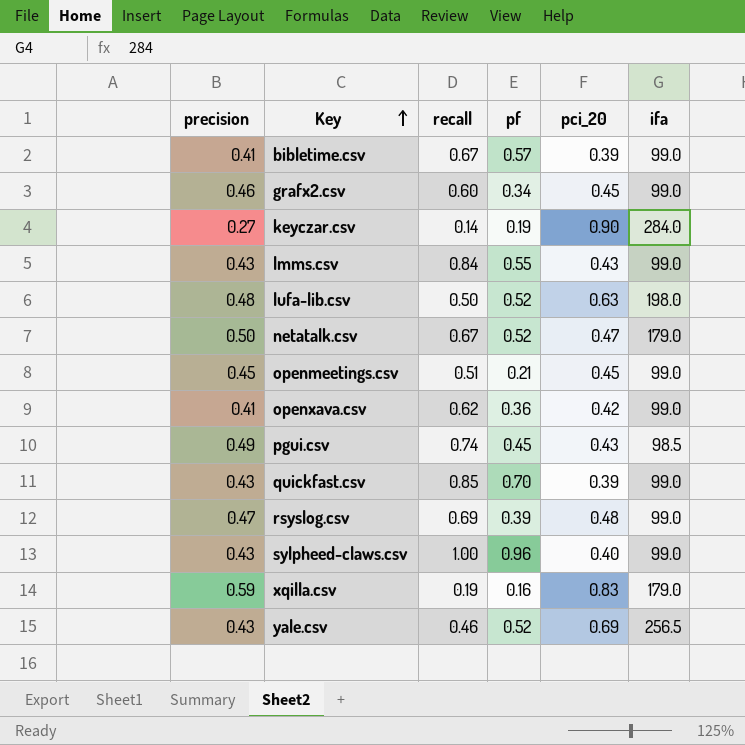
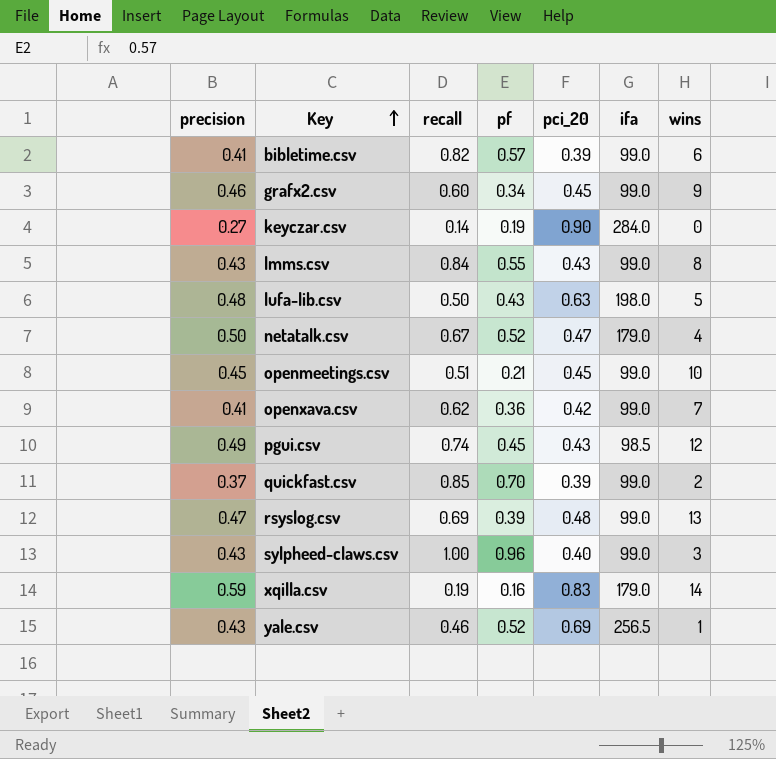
column wins | position: none -> 7
bibletime.csv | recall: 0.67 -> 0.82
lufa-lib.csv | pf: 0.52 -> 0.43
quickfast.csv | precision: 0.43 -> 0.37

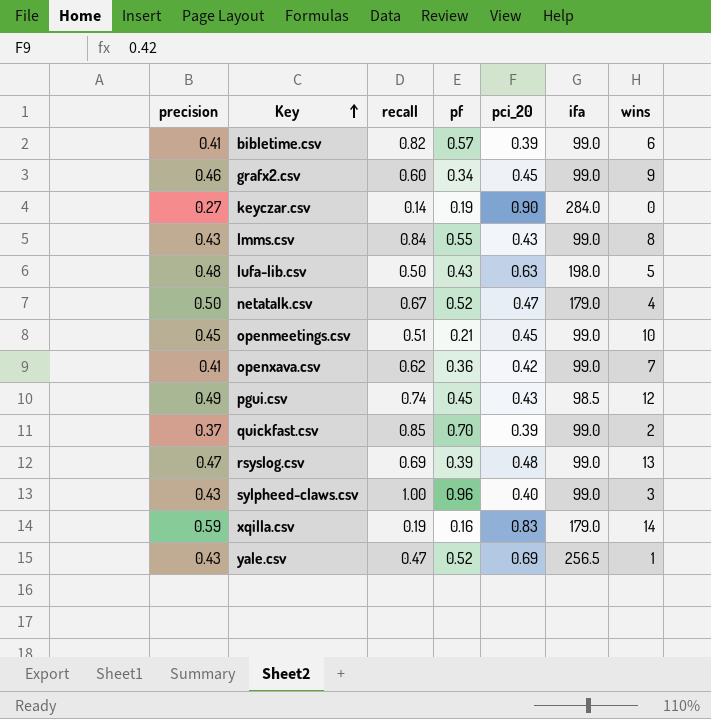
yale.csv | recall: 0.46 -> 0.47

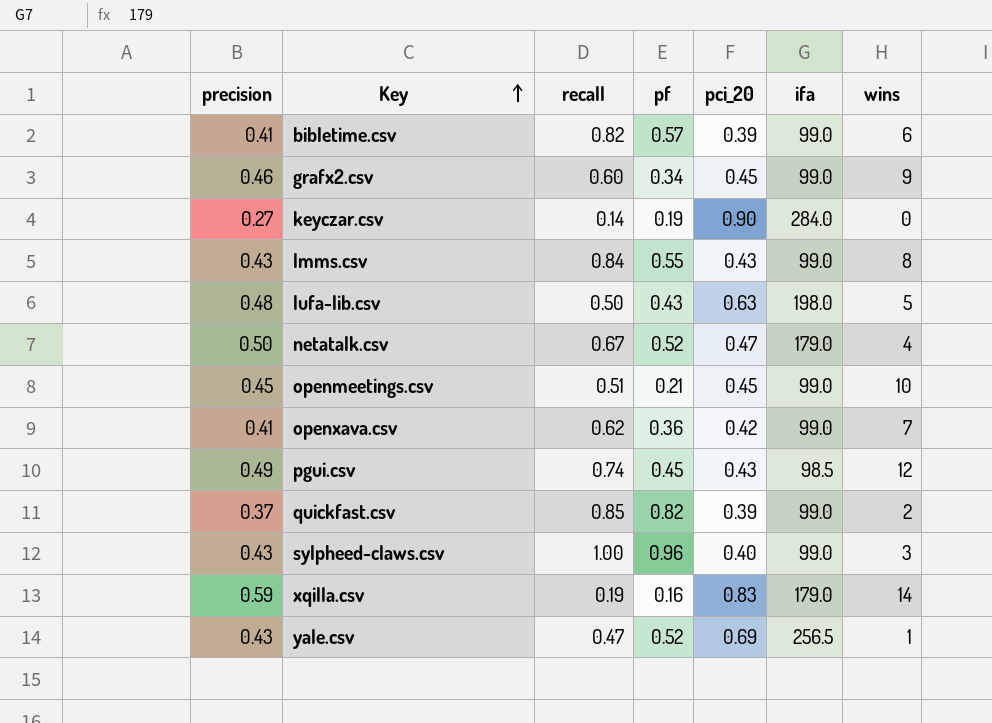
row rsyslog.csv: 0.47 | 0.69 | 0.39 | 0.48 | 99.0 | 13 -> none
quickfast.csv | pf: 0.70 -> 0.82

